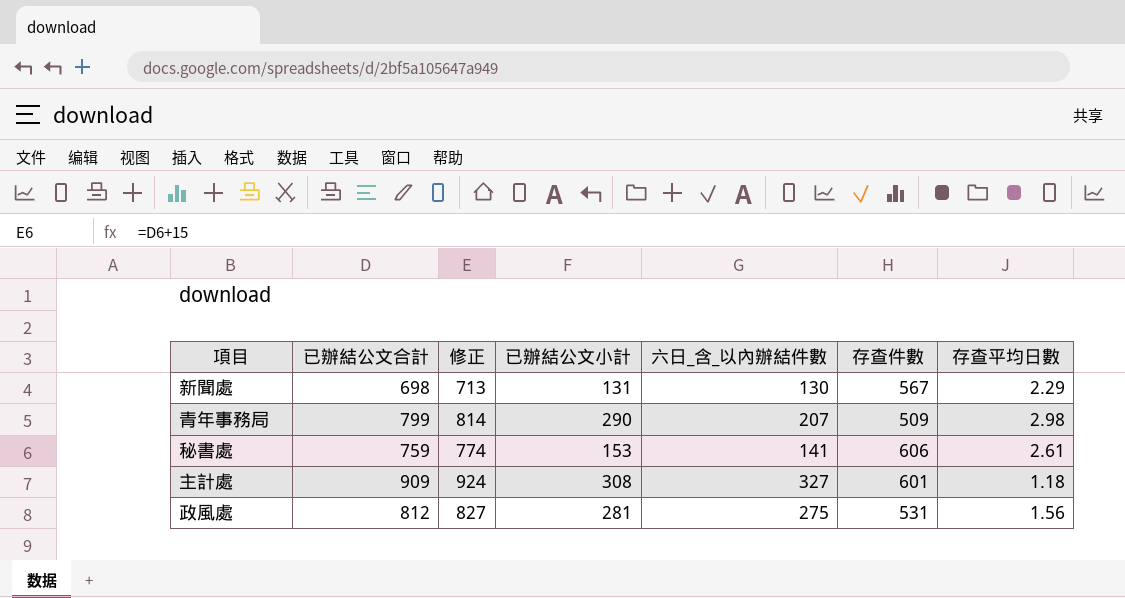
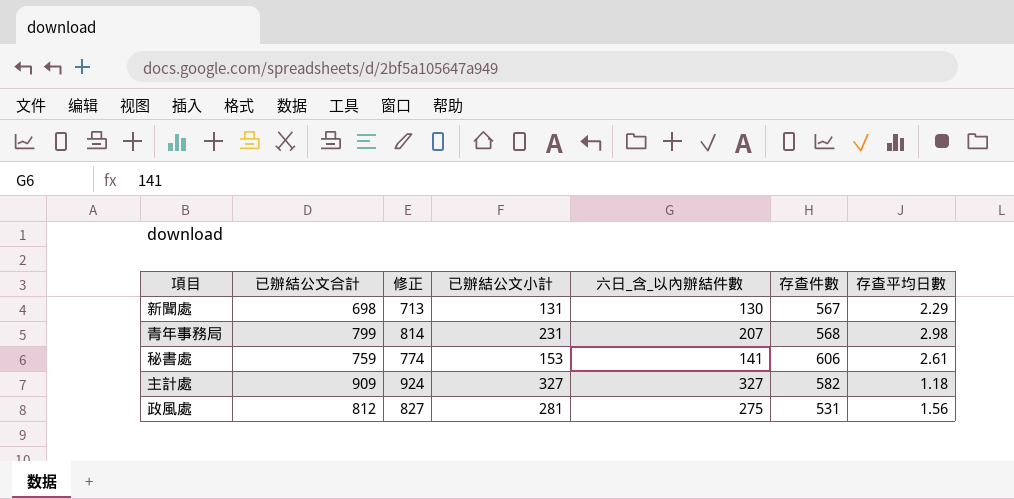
青年事務局 | 已辦結公文小計: 290 -> 231
青年事務局 | 存查件數: 509 -> 568
主計處 | 已辦結公文小計: 308 -> 327
主計處 | 存查件數: 601 -> 582

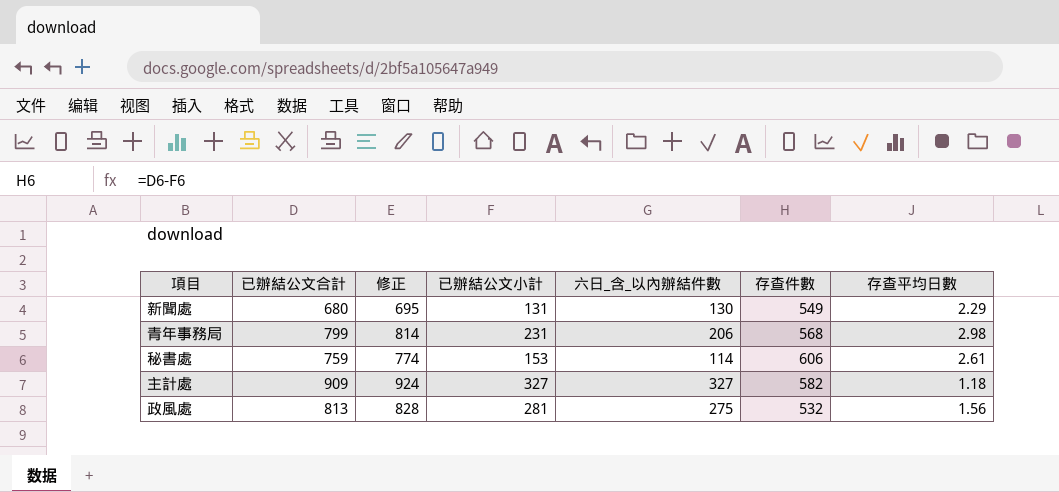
新聞處 | 已辦結公文合計: 698 -> 680
新聞處 | 修正: 713 -> 695
新聞處 | 存查件數: 567 -> 549
青年事務局 | 六日_含_以內辦結件數: 207 -> 206
秘書處 | 六日_含_以內辦結件數: 141 -> 114
政風處 | 已辦結公文合計: 812 -> 813
政風處 | 修正: 827 -> 828
政風處 | 存查件數: 531 -> 532

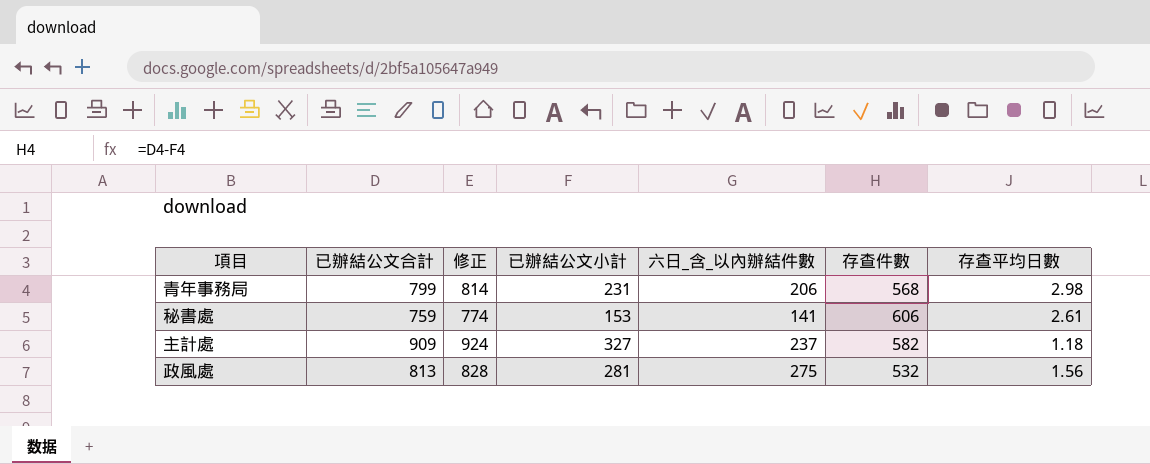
row 新聞處: 680 | 695 | 131 | 130 | 549 | 2.29 -> none
秘書處 | 六日_含_以內辦結件數: 114 -> 141
主計處 | 六日_含_以內辦結件數: 327 -> 237

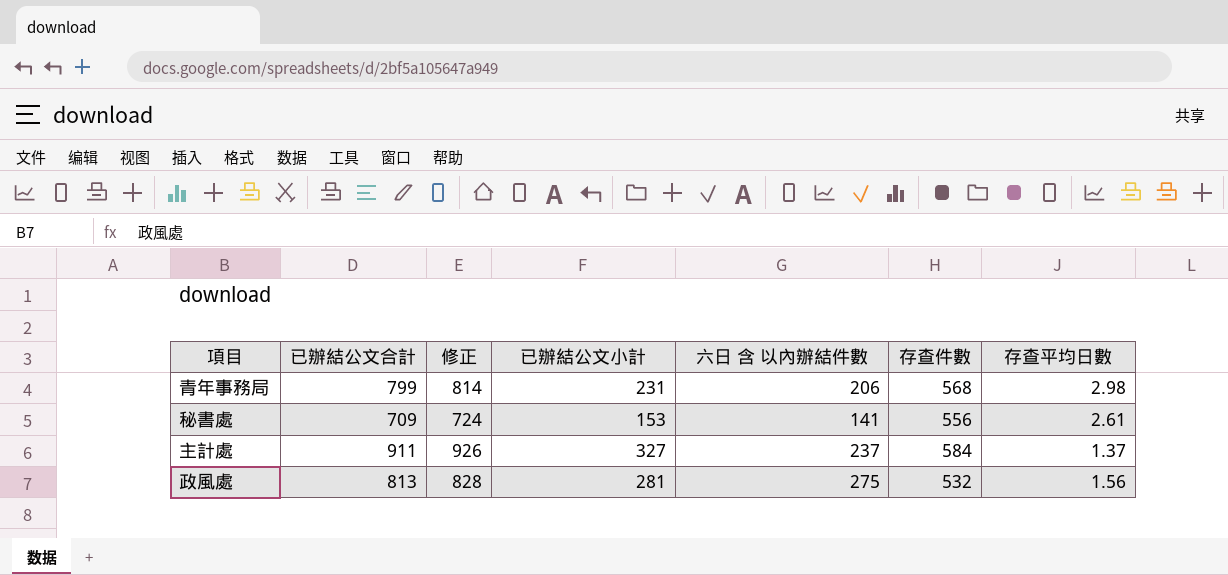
column name: 六日_含_以內辦結件數 -> 六日 含 以內辦結件數
秘書處 | 已辦結公文合計: 759 -> 709
秘書處 | 修正: 774 -> 724
秘書處 | 存查件數: 606 -> 556
主計處 | 已辦結公文合計: 909 -> 911
主計處 | 修正: 924 -> 926
主計處 | 存查件數: 582 -> 584
主計處 | 存查平均日數: 1.18 -> 1.37

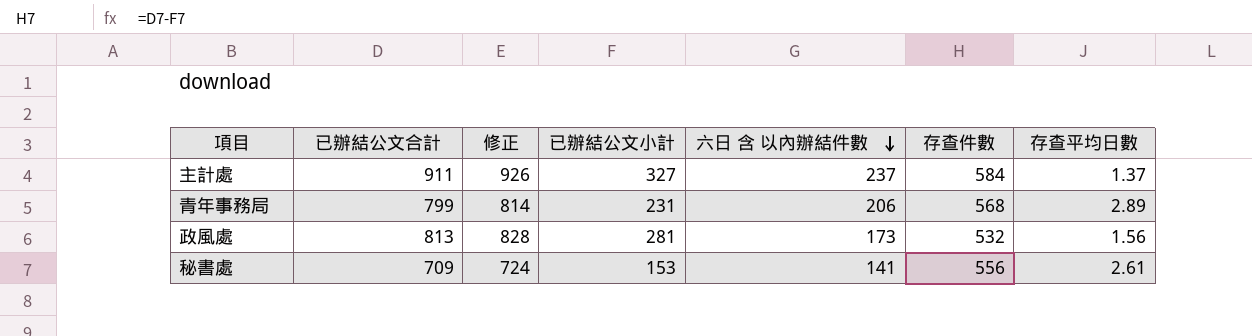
row order: none -> 六日 含 以內辦結件數 descending
青年事務局 | 存查平均日數: 2.98 -> 2.89
政風處 | 六日 含 以內辦結件數: 275 -> 173

